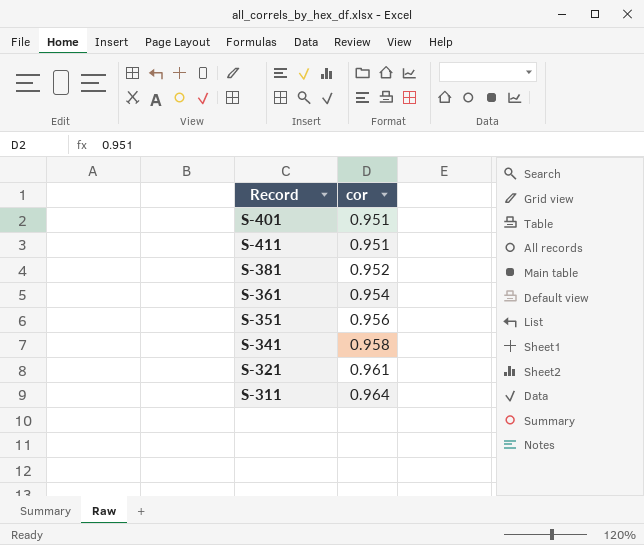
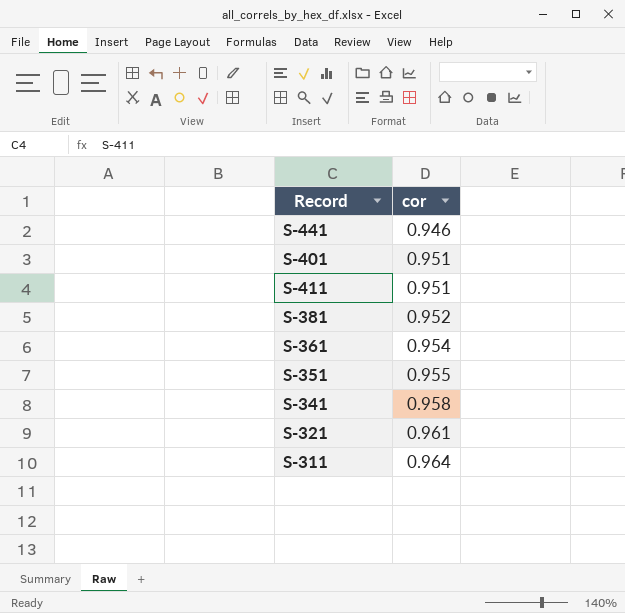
row S-441: none -> 0.946
S-351 | cor: 0.956 -> 0.955

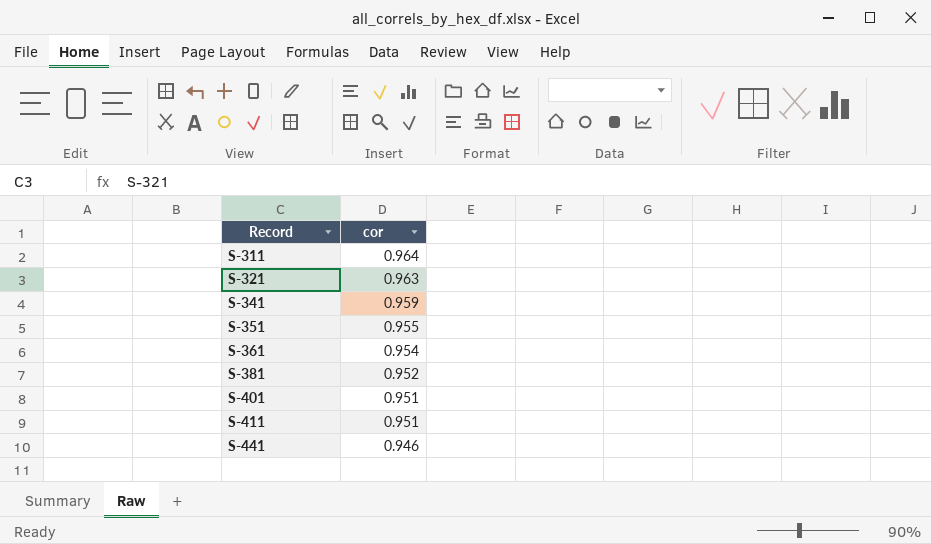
row order: cor ascending -> Record ascending
S-321 | cor: 0.961 -> 0.963
S-341 | cor: 0.958 -> 0.959

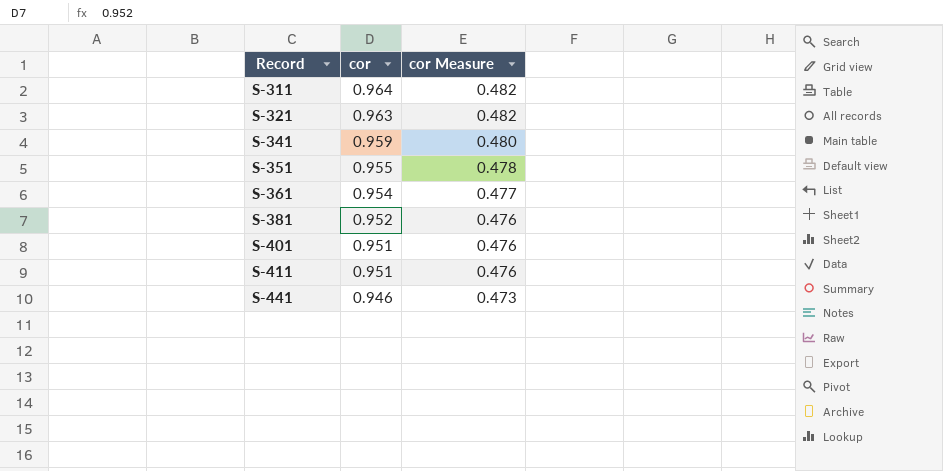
column cor Measure | formula: none -> [cor] * 0.5

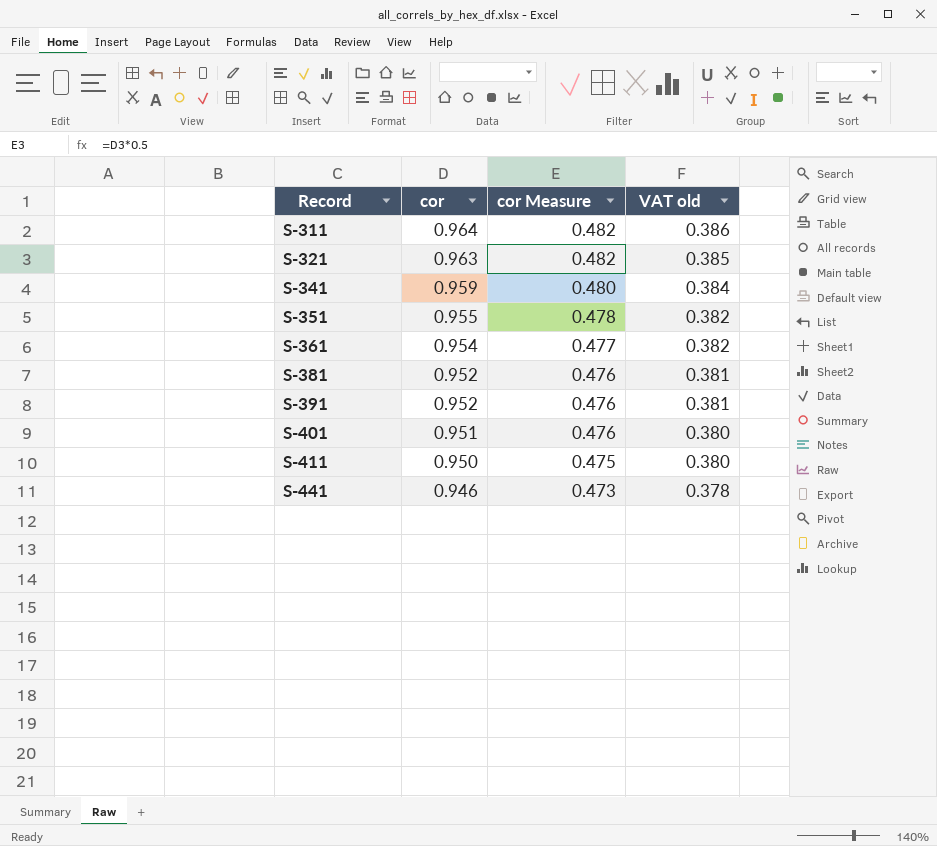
column VAT old | formula: none -> [cor] * 0.4
row S-391: none -> 0.952 | 0.476 | 0.381
S-411 | cor: 0.951 -> 0.950
S-411 | cor Measure: 0.476 -> 0.475

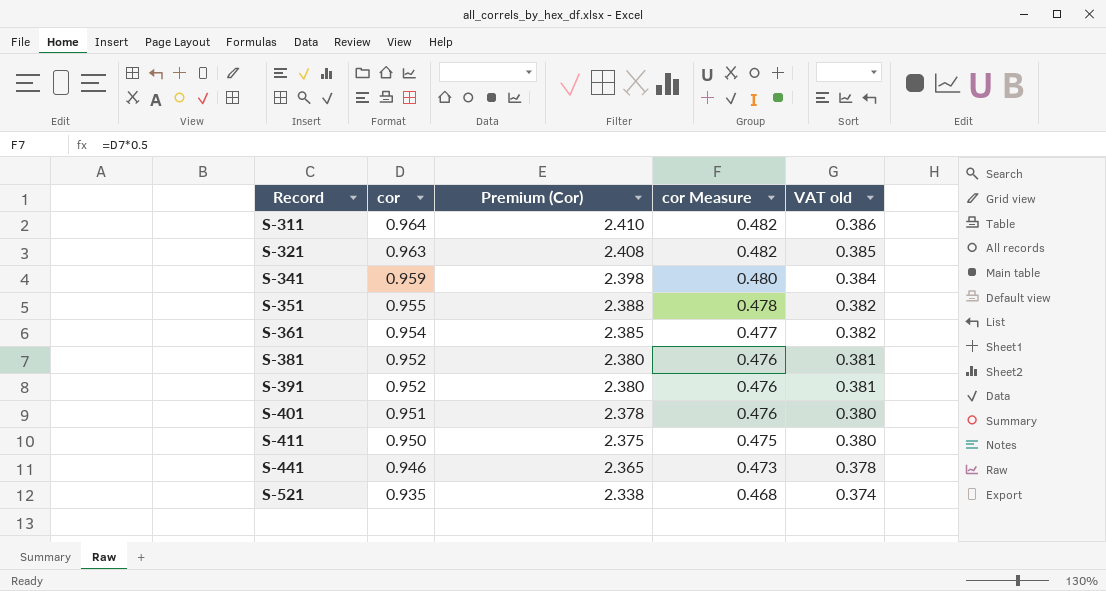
column Premium (Cor) | formula: none -> [cor] * 2.5
row S-521: none -> 0.935 | 2.338 | 0.468 | 0.374

